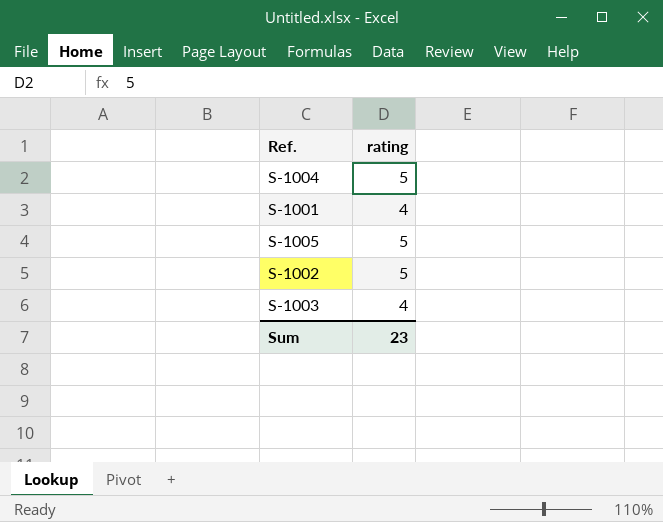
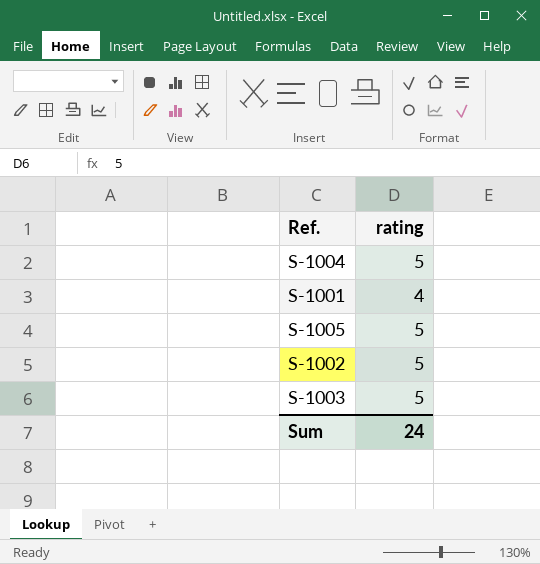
S-1003 | rating: 4 -> 5
Sum | rating: 23 -> 24

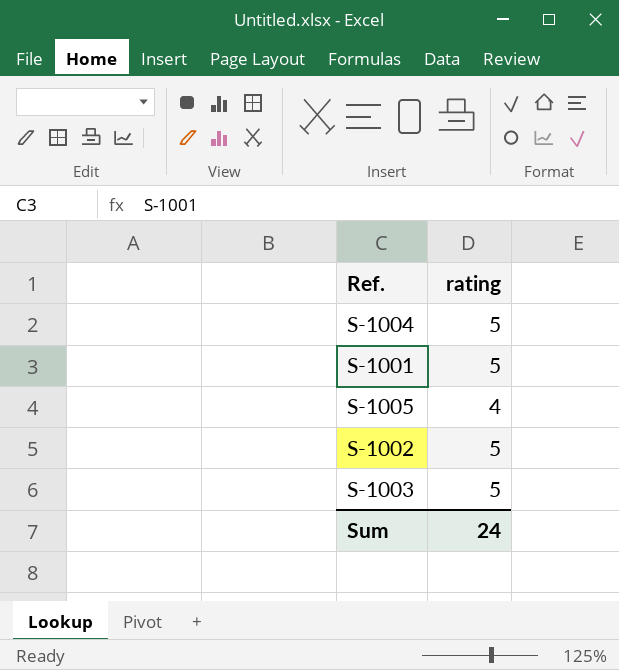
S-1001 | rating: 4 -> 5
S-1005 | rating: 5 -> 4

